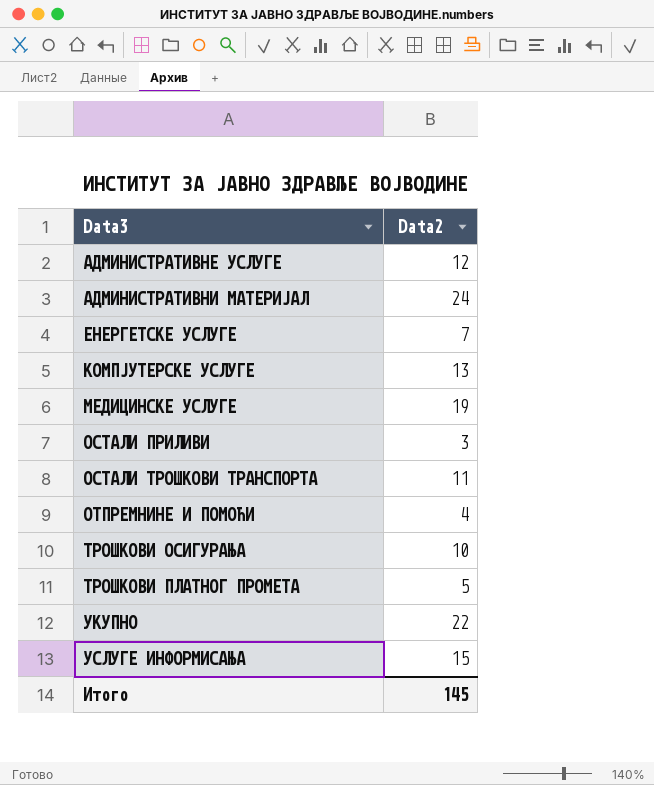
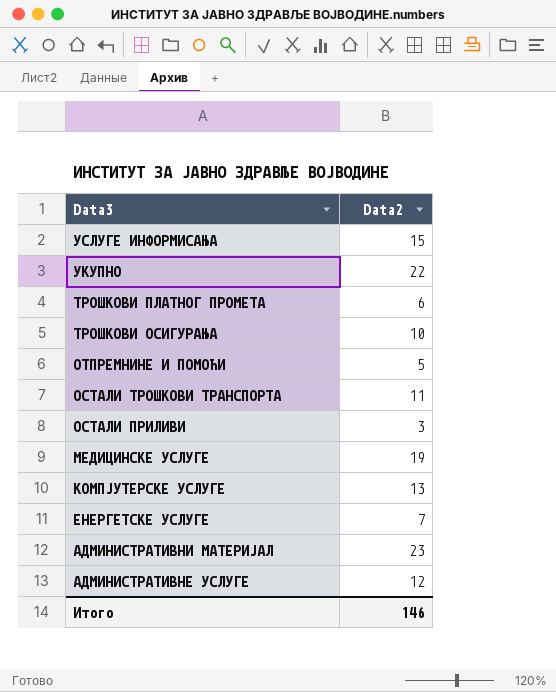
row order: Data3 ascending -> Data3 descending
ТРОШКОВИ ПЛАТНОГ ПРОМЕТА | Data2: 5 -> 6
ОТПРЕМНИНЕ И ПОМОЋИ | Data2: 4 -> 5
АДМИНИСТРАТИВНИ МАТЕРИЈАЛ | Data2: 24 -> 23
Итого | Data2: 145 -> 146

